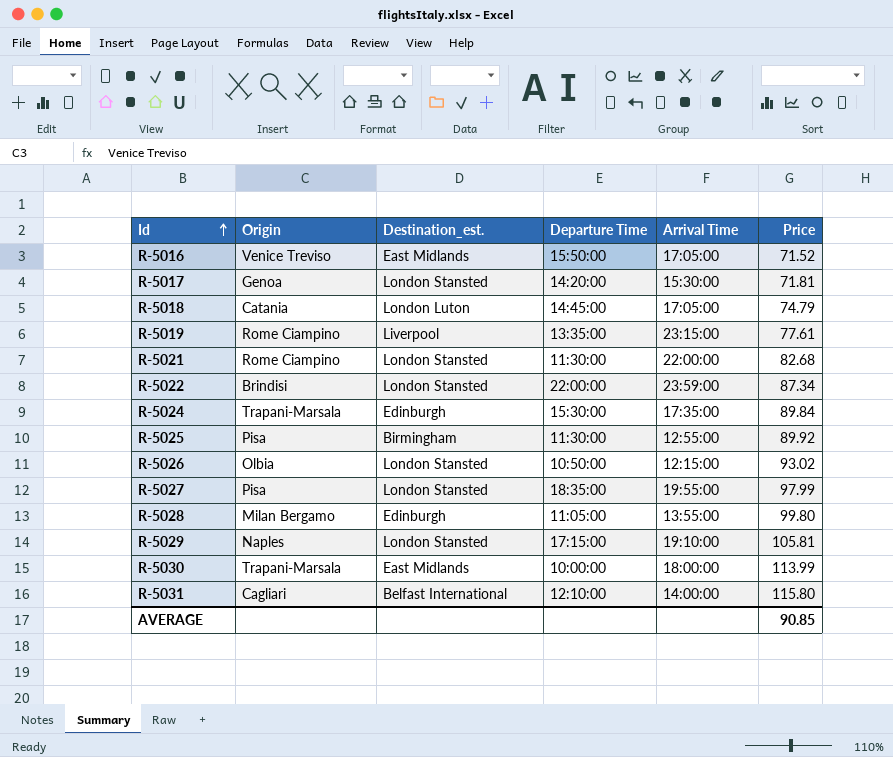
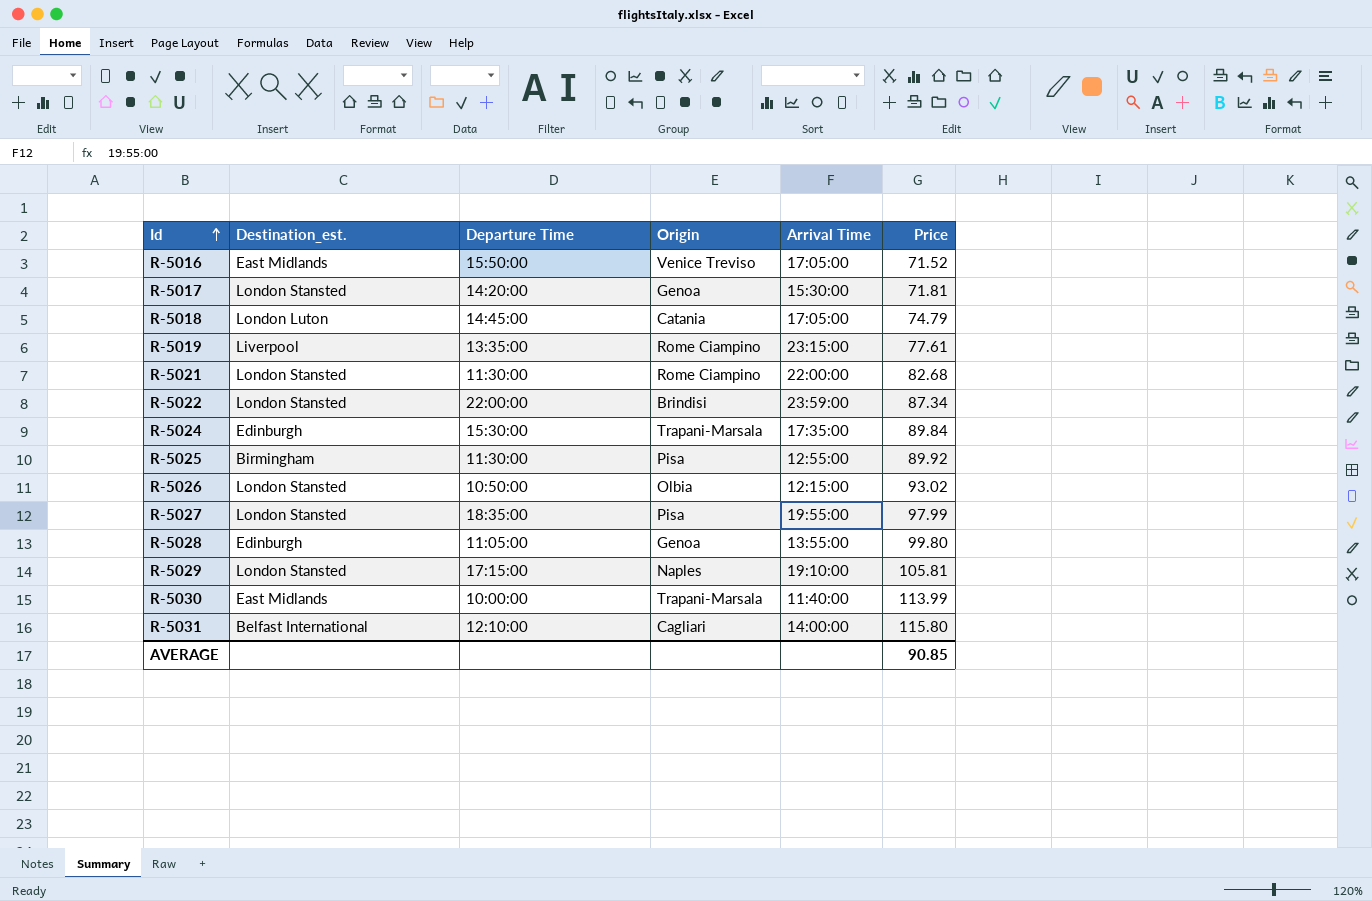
column Origin | position: 2 -> 4
R-5028 | Origin: Milan Bergamo -> Genoa
R-5030 | Arrival Time: 18:00:00 -> 11:40:00

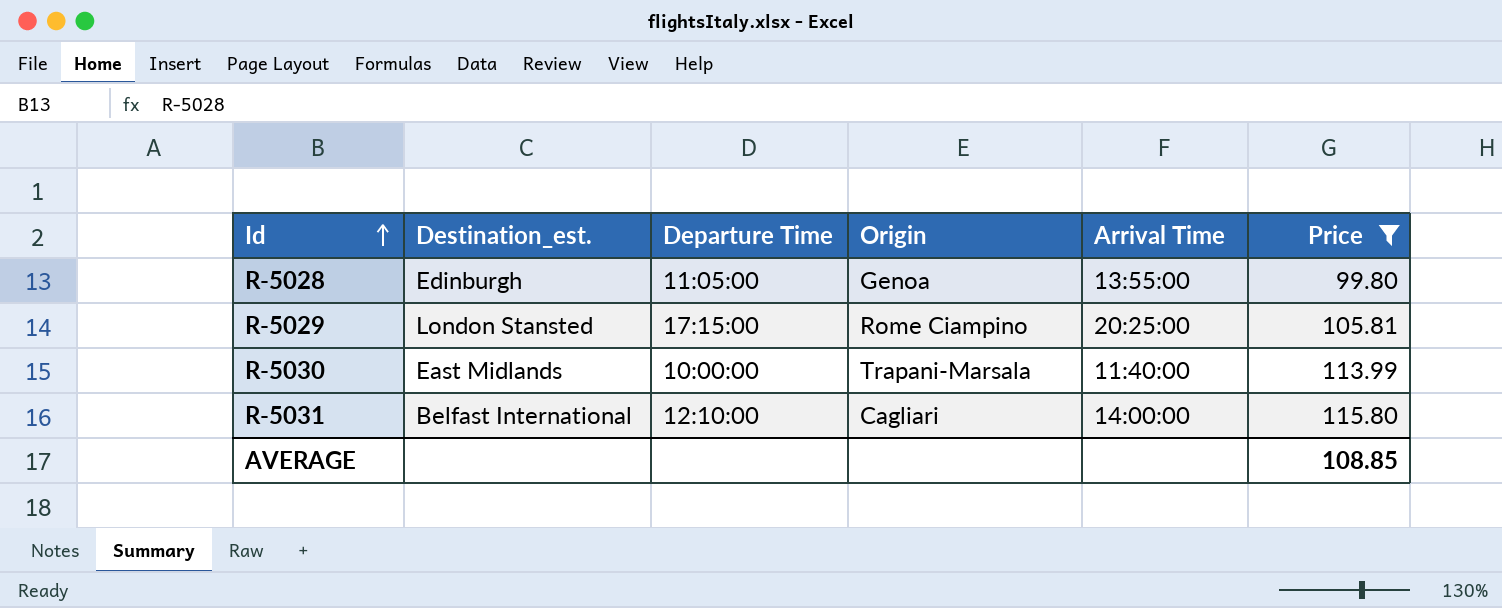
filter: none -> Price >= 99.80
R-5029 | Origin: Naples -> Rome Ciampino
R-5029 | Arrival Time: 19:10:00 -> 20:25:00
AVERAGE | Price: 90.85 -> 108.85

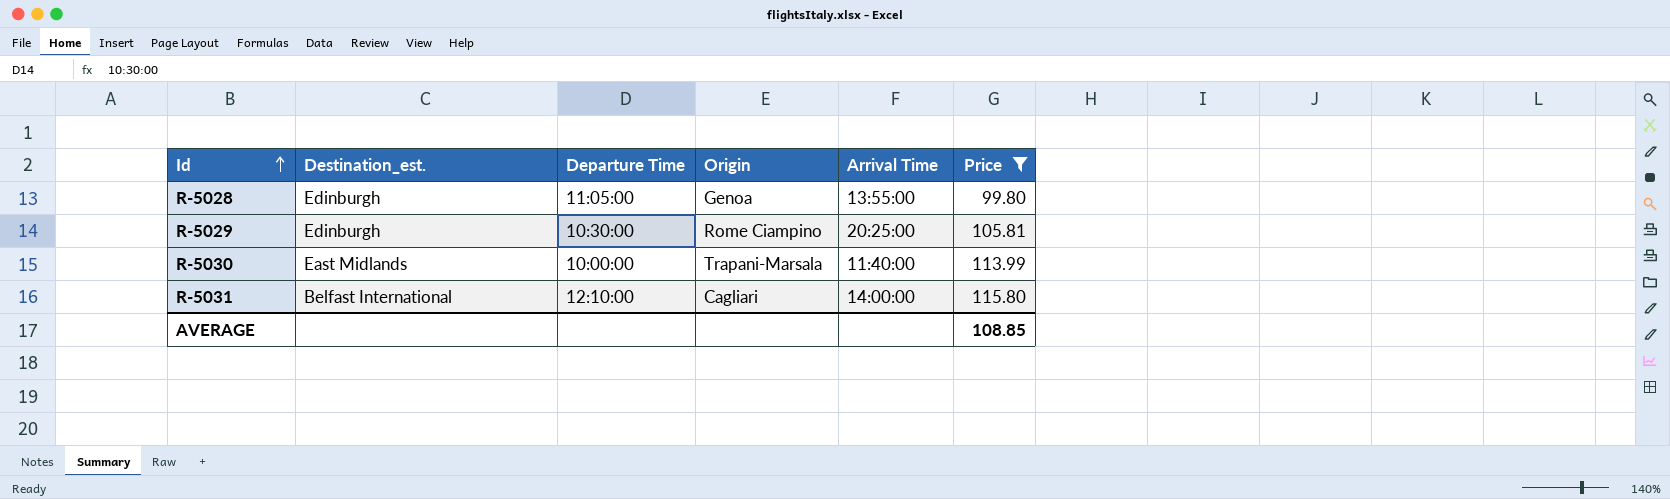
R-5029 | Destination_est.: London Stansted -> Edinburgh
R-5029 | Departure Time: 17:15:00 -> 10:30:00

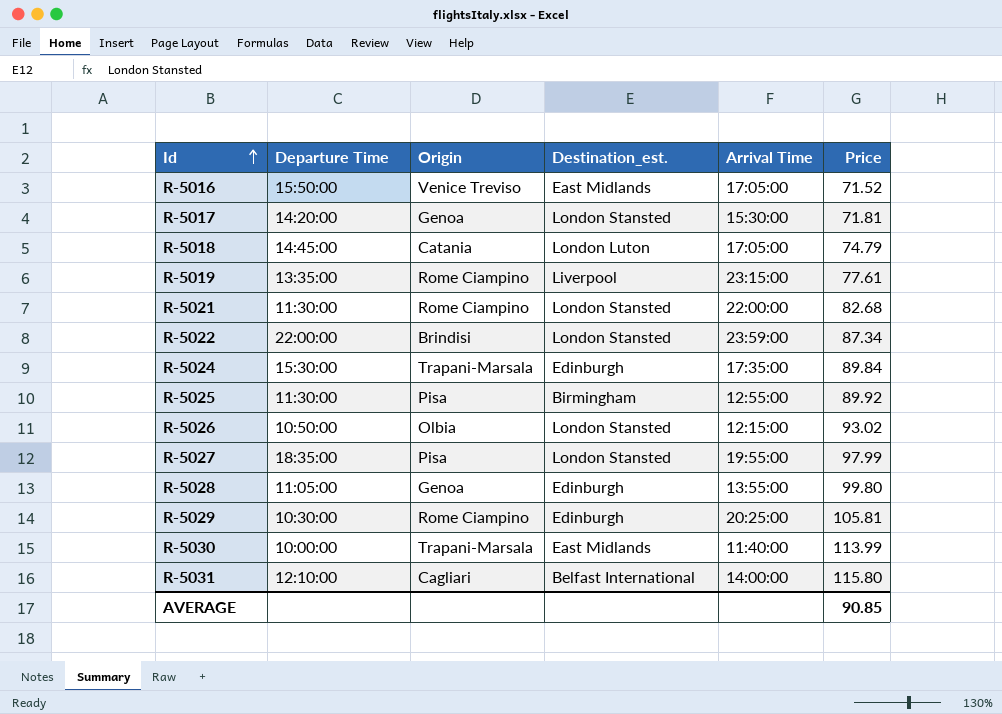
filter: Price >= 99.80 -> none
column Destination_est. | position: 2 -> 4
AVERAGE | Price: 108.85 -> 90.85

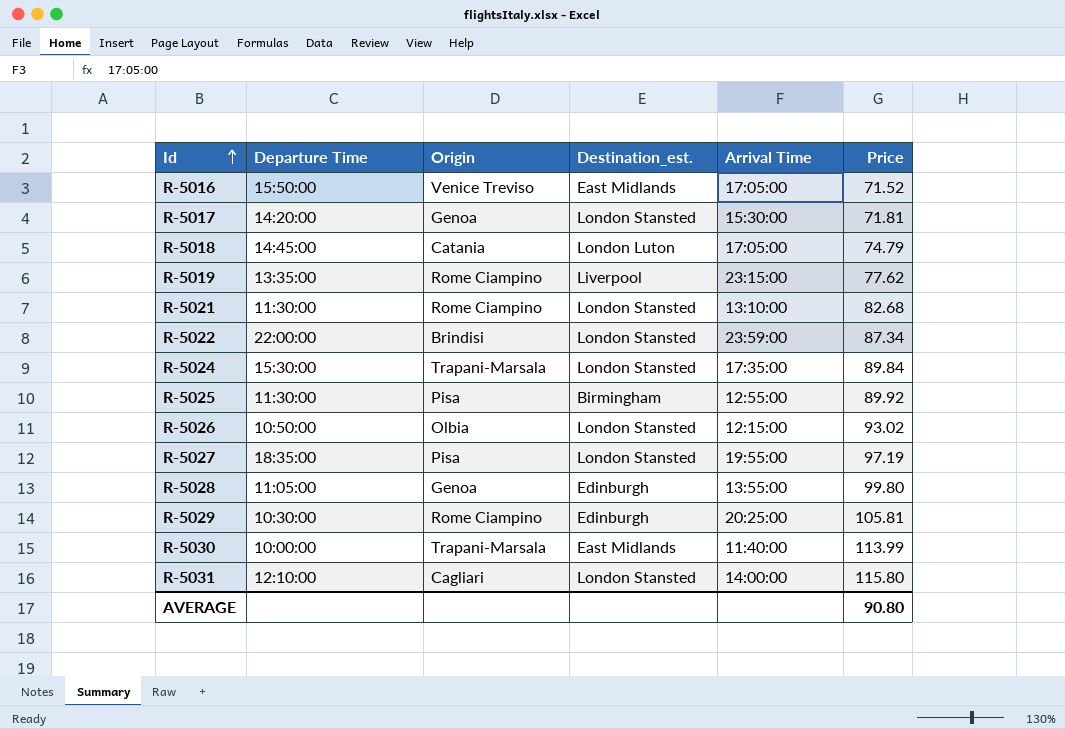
R-5019 | Price: 77.61 -> 77.62
R-5021 | Arrival Time: 22:00:00 -> 13:10:00
R-5024 | Destination_est.: Edinburgh -> London Stansted
R-5027 | Price: 97.99 -> 97.19
R-5031 | Destination_est.: Belfast International -> London Stansted
AVERAGE | Price: 90.85 -> 90.80

